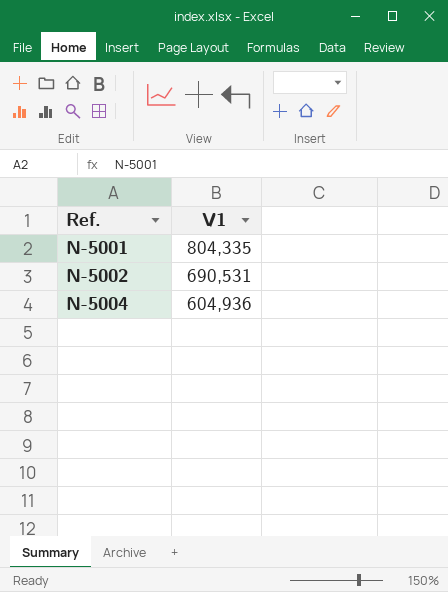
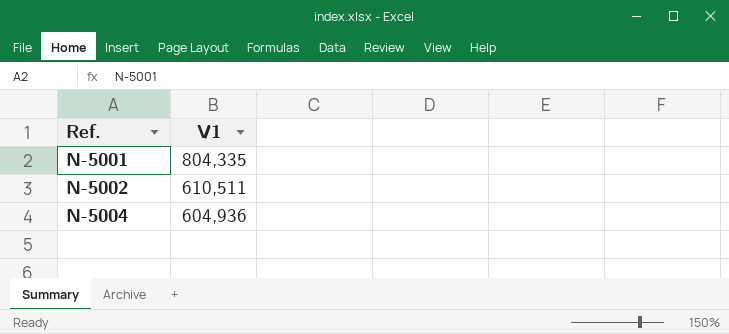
N-5002 | V1: 690,531 -> 610,511

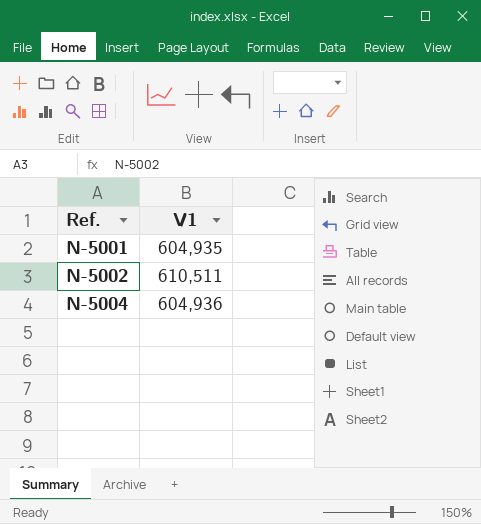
N-5001 | V1: 804,335 -> 604,935

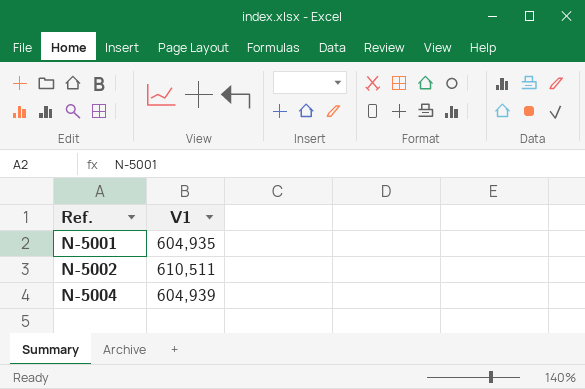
N-5004 | V1: 604,936 -> 604,939

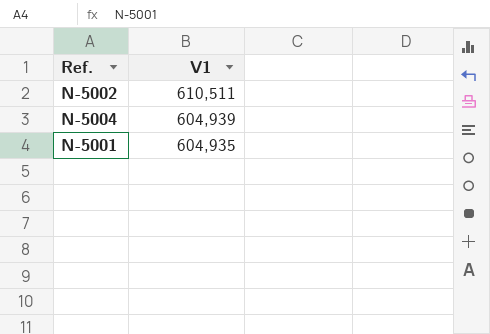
row order: Ref. ascending -> V1 descending

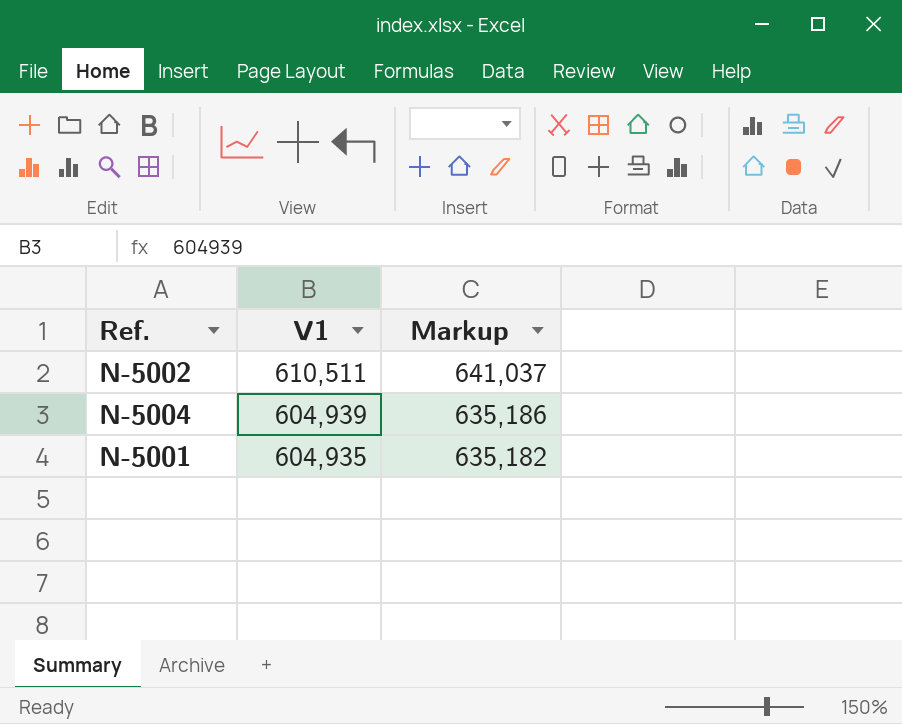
column Markup | formula: none -> [V1] * 1.05

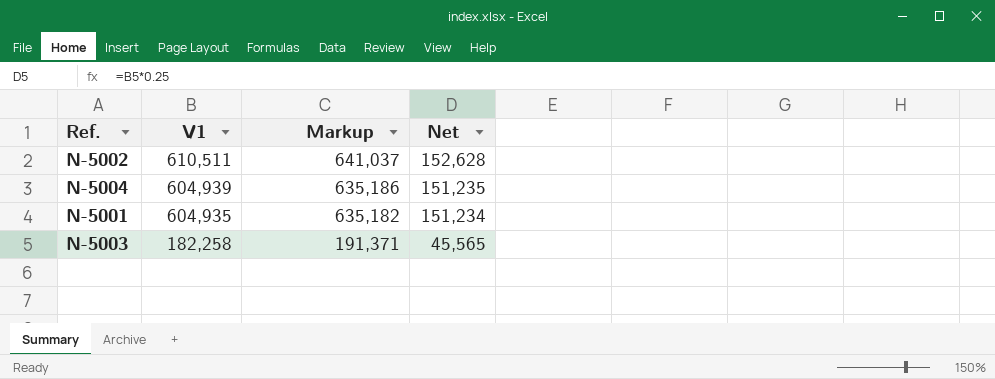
column Net | formula: none -> [V1] * 0.25
row N-5003: none -> 182,258 | 191,371 | 45,565

